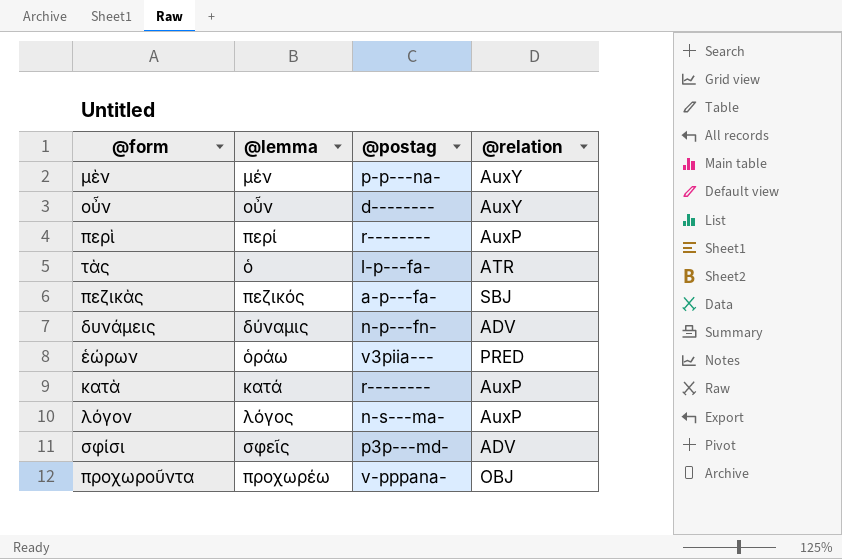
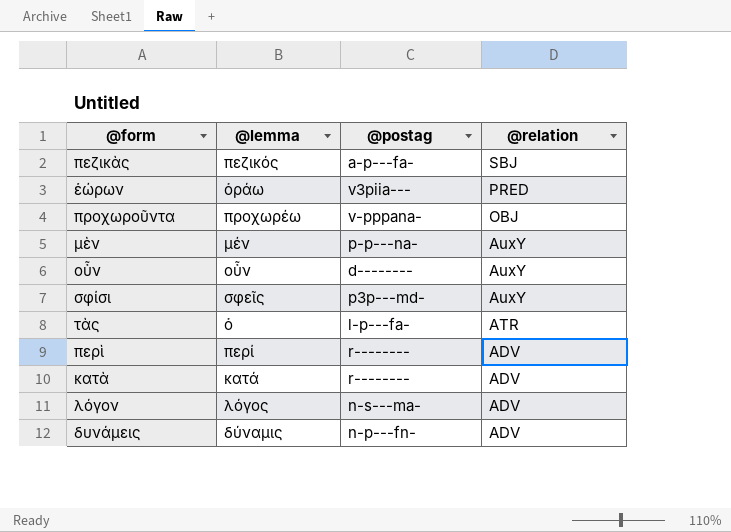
row order: none -> @relation descending
σφίσι | @relation: ADV -> AuxY
περὶ | @relation: AuxP -> ADV
κατὰ | @relation: AuxP -> ADV
λόγον | @relation: AuxP -> ADV

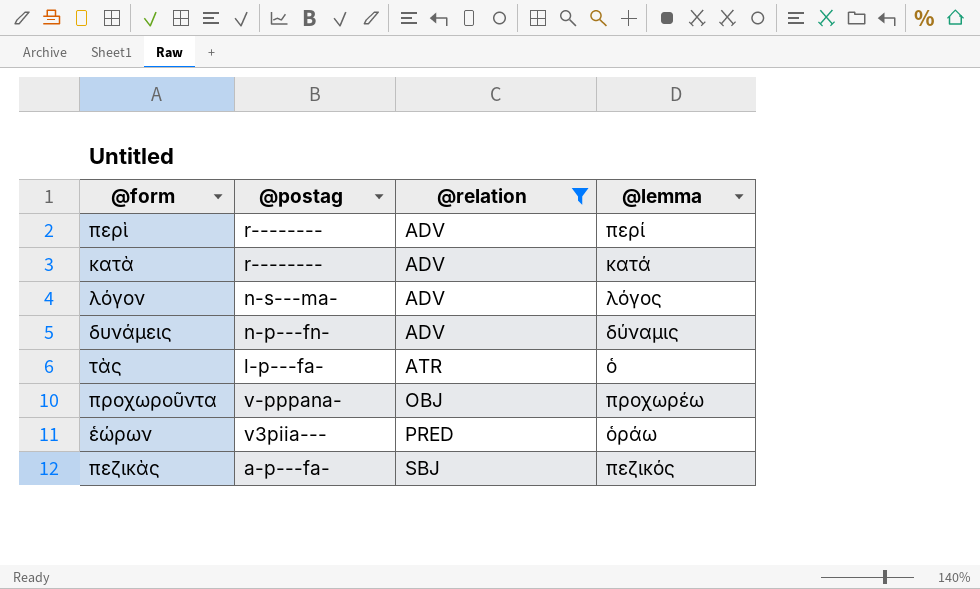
filter: none -> @relation != AuxY
row order: @relation descending -> @relation ascending
column @lemma | position: 2 -> 4

